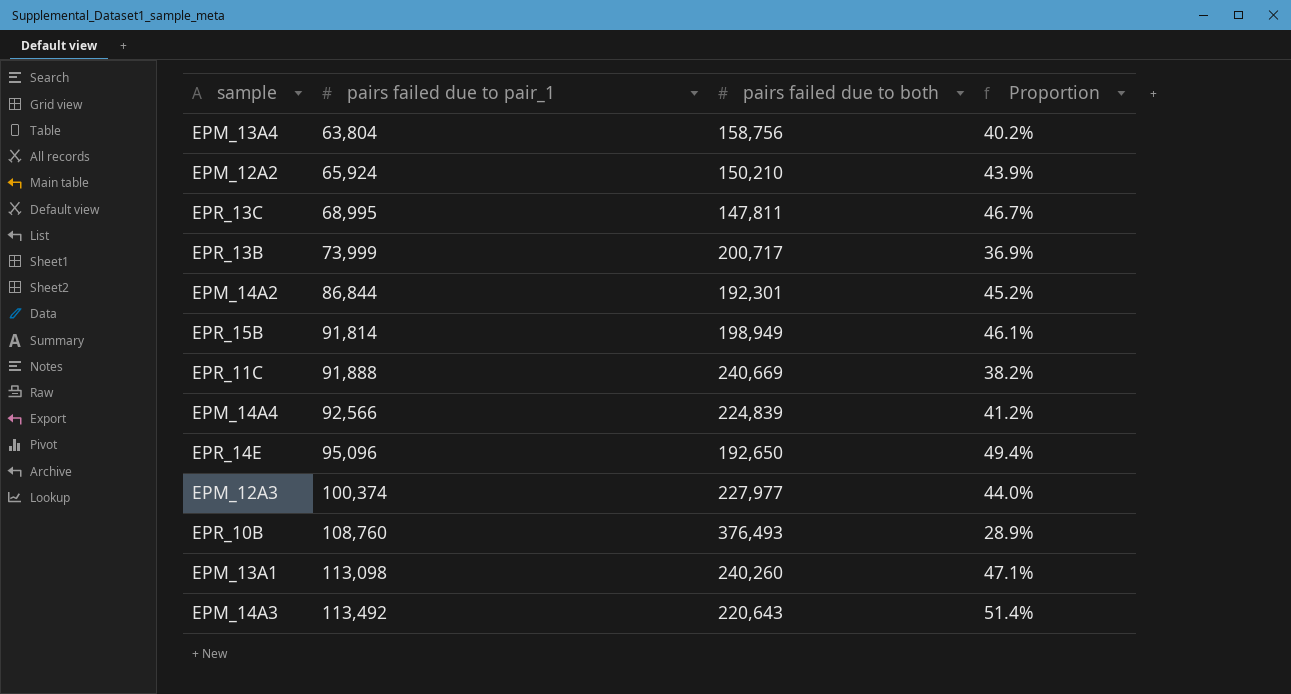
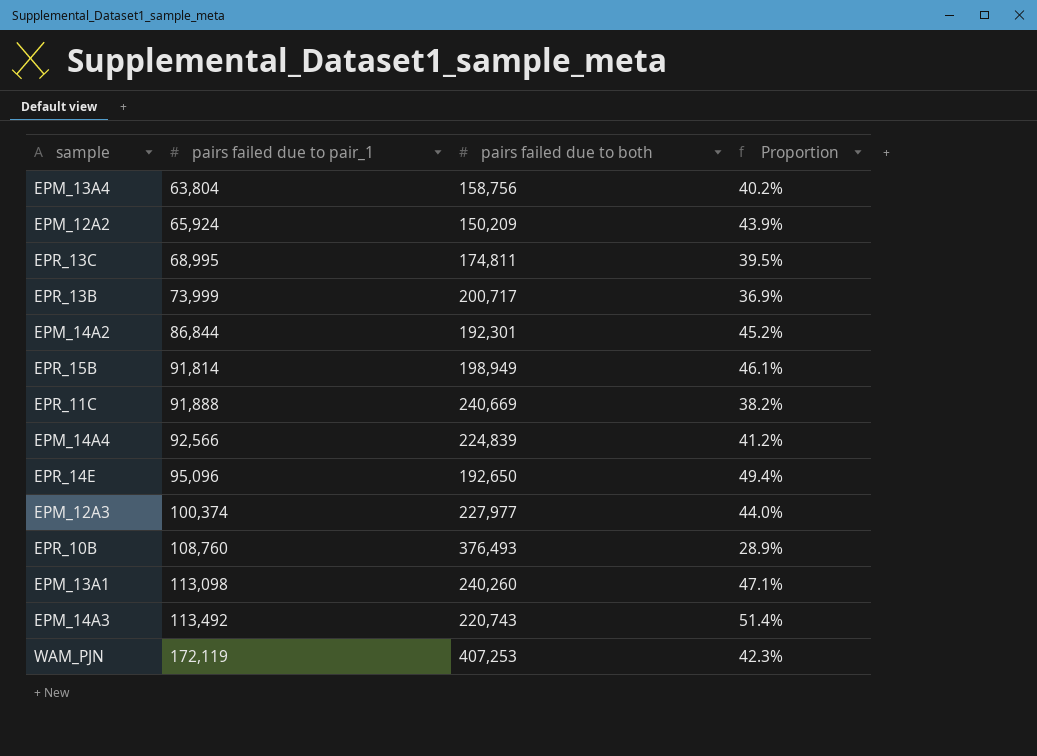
EPM_12A2 | pairs failed due to both: 150,210 -> 150,209
EPR_13C | pairs failed due to both: 147,811 -> 174,811
EPR_13C | Proportion: 46.7% -> 39.5%
EPM_14A3 | pairs failed due to both: 220,643 -> 220,743
row WAM_PJN: none -> 172,119 | 407,253 | 42.3%

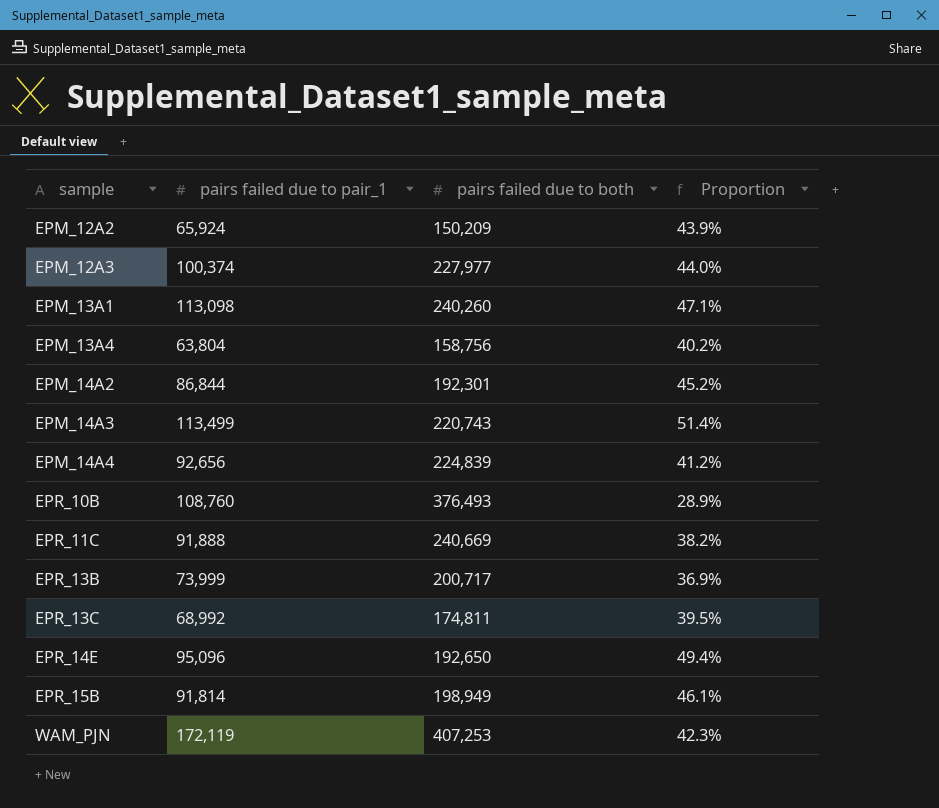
row order: pairs failed due to pair_1 ascending -> sample ascending
EPM_14A3 | pairs failed due to pair_1: 113,492 -> 113,499
EPM_14A4 | pairs failed due to pair_1: 92,566 -> 92,656
EPR_13C | pairs failed due to pair_1: 68,995 -> 68,992

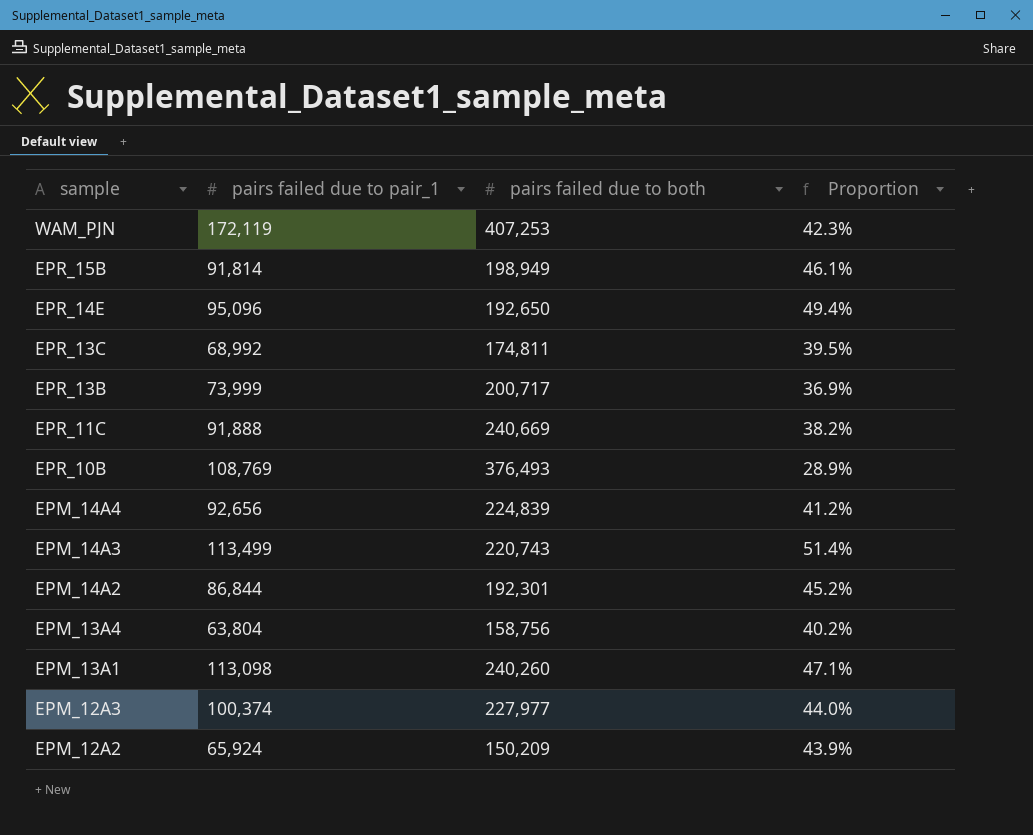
row order: sample ascending -> sample descending
EPR_10B | pairs failed due to pair_1: 108,760 -> 108,769

